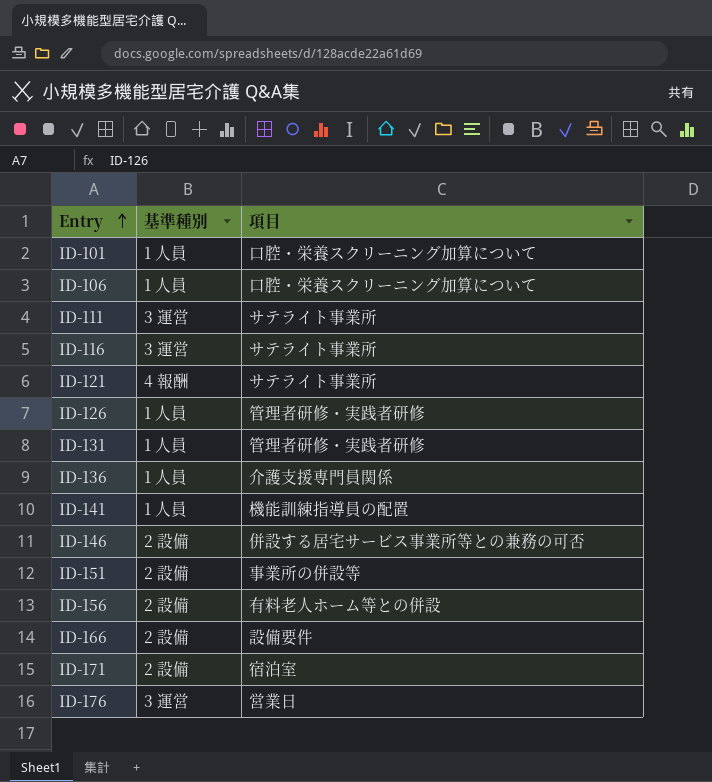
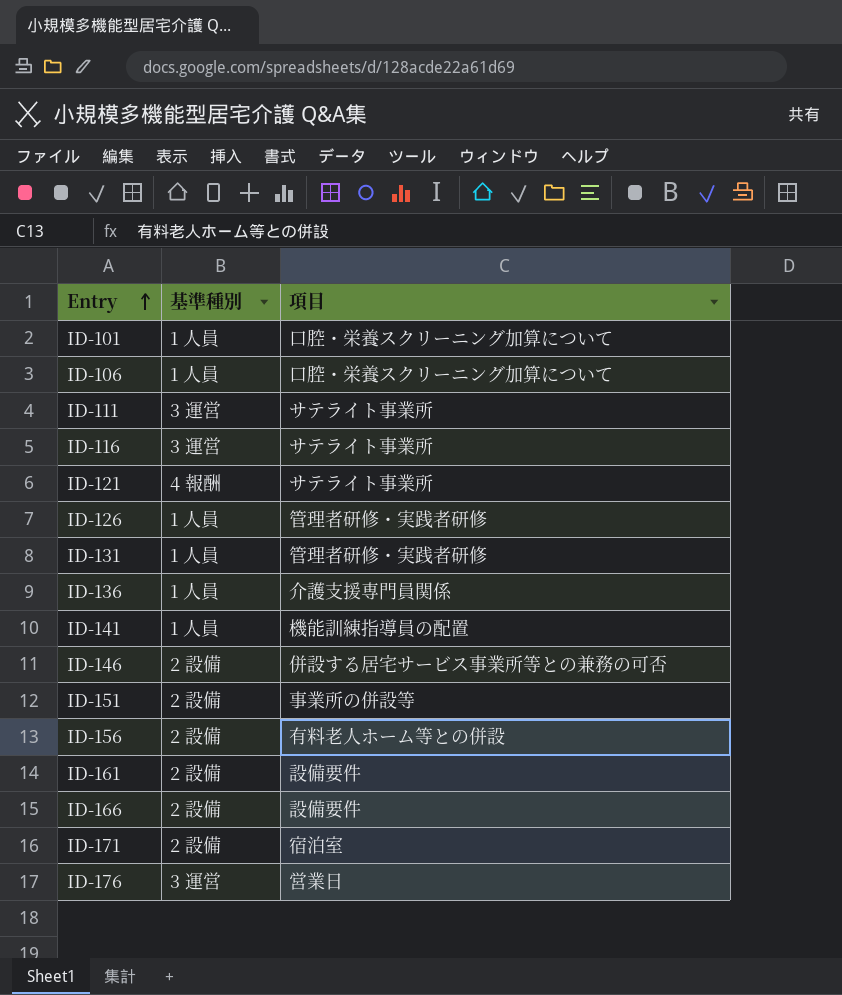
row ID-161: none -> 2 設備 | 設備要件

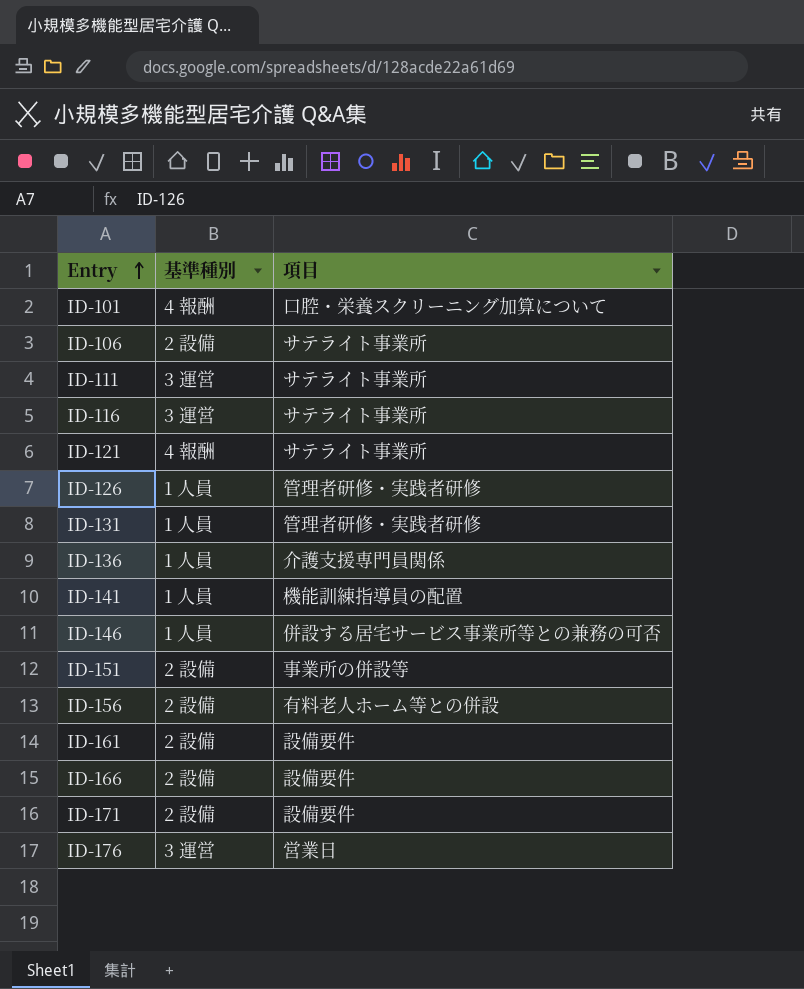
ID-101 | 基準種別: 1 人員 -> 4 報酬
ID-106 | 基準種別: 1 人員 -> 2 設備
ID-106 | 項目: 口腔・栄養スクリーニング加算について -> サテライト事業所
ID-146 | 基準種別: 2 設備 -> 1 人員
ID-171 | 項目: 宿泊室 -> 設備要件

